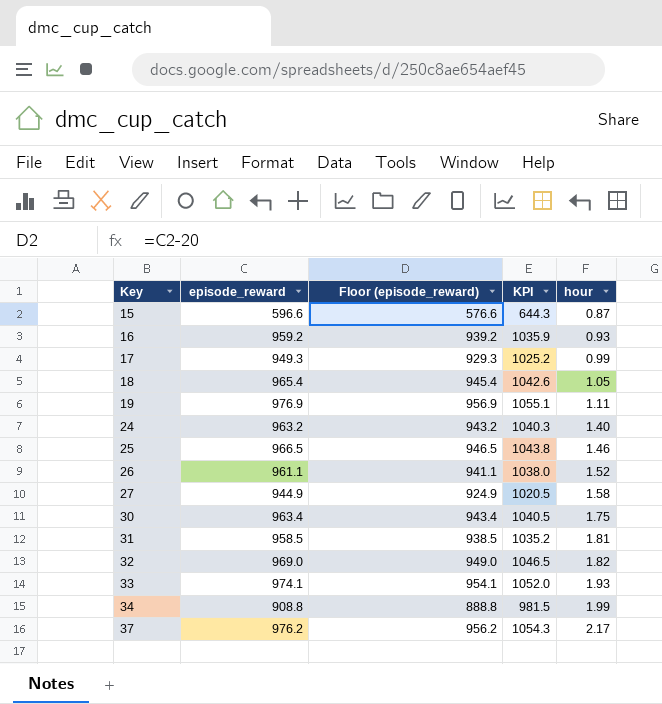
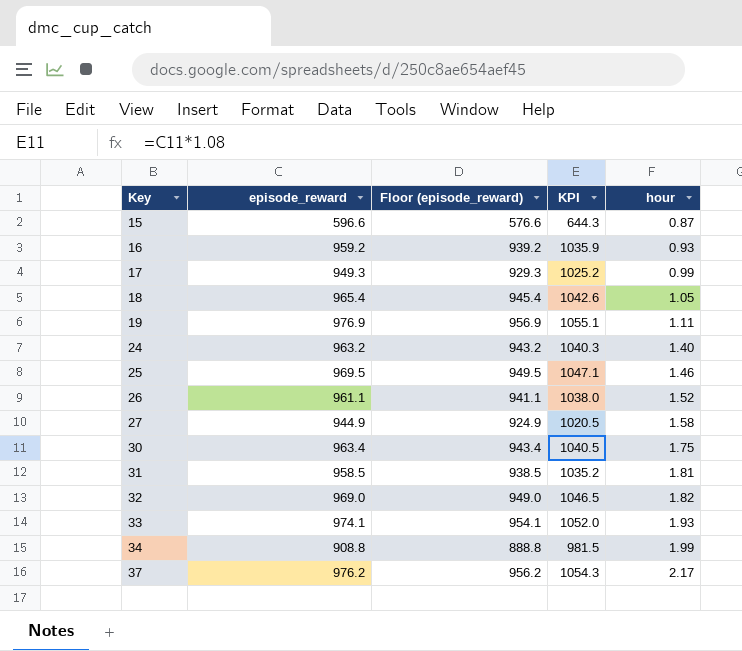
25 | episode_reward: 966.5 -> 969.5
25 | Floor (episode_reward): 946.5 -> 949.5
25 | KPI: 1043.8 -> 1047.1

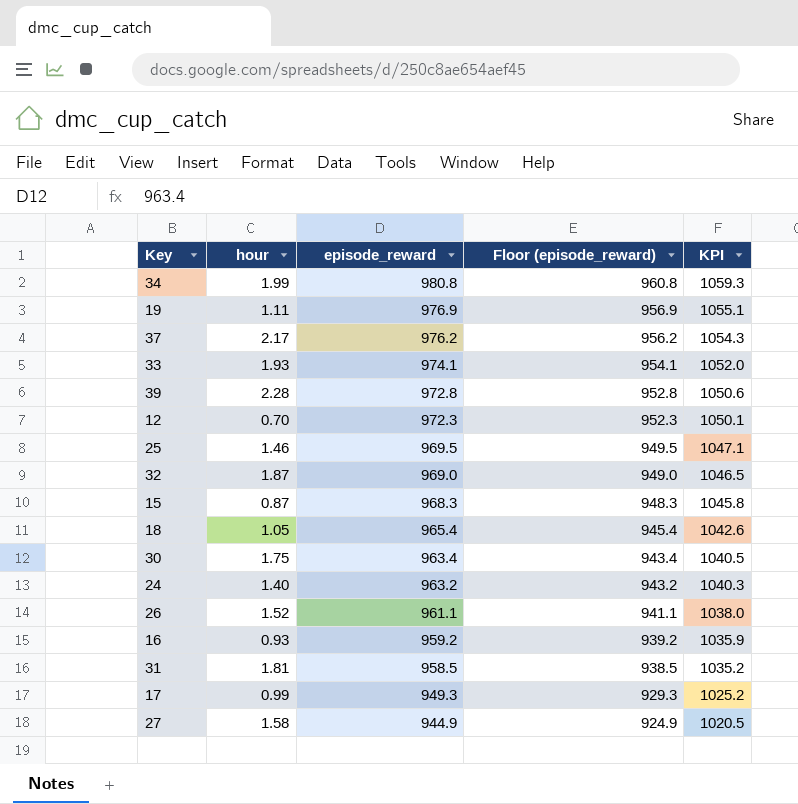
row order: Key ascending -> episode_reward descending
column hour | position: 5 -> 2
34 | episode_reward: 908.8 -> 980.8
34 | Floor (episode_reward): 888.8 -> 960.8
34 | KPI: 981.5 -> 1059.3
row 39: none -> 2.28 | 972.8 | 952.8 | 1050.6
row 12: none -> 0.70 | 972.3 | 952.3 | 1050.1
32 | hour: 1.82 -> 1.87
15 | episode_reward: 596.6 -> 968.3
15 | Floor (episode_reward): 576.6 -> 948.3
15 | KPI: 644.3 -> 1045.8

